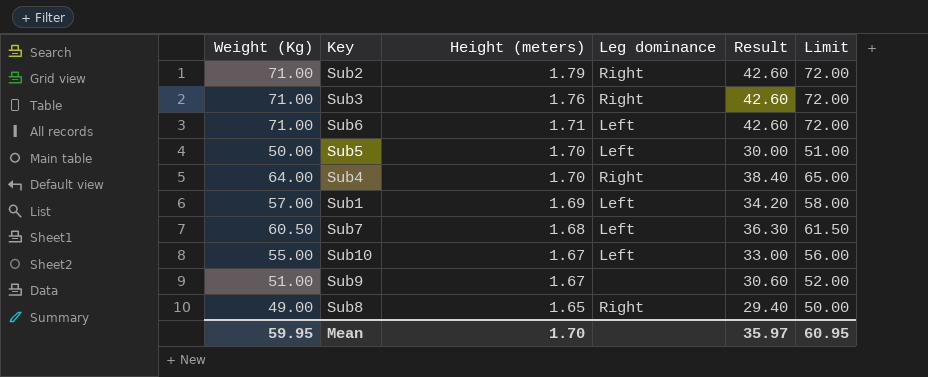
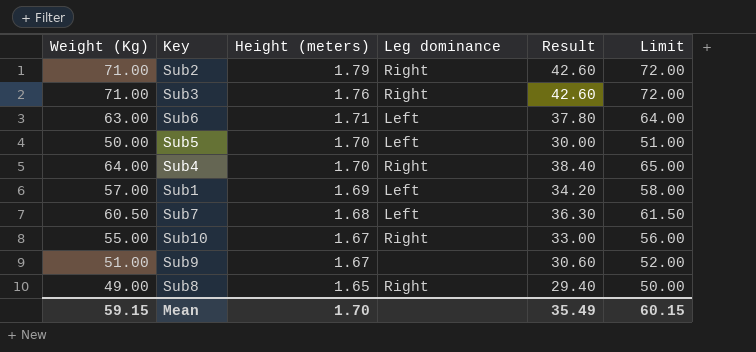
Sub6 | Weight (Kg): 71.00 -> 63.00
Sub6 | Result: 42.60 -> 37.80
Sub6 | Limit: 72.00 -> 64.00
Sub10 | Leg dominance: Left -> Right
Mean | Weight (Kg): 59.95 -> 59.15
Mean | Result: 35.97 -> 35.49
Mean | Limit: 60.95 -> 60.15

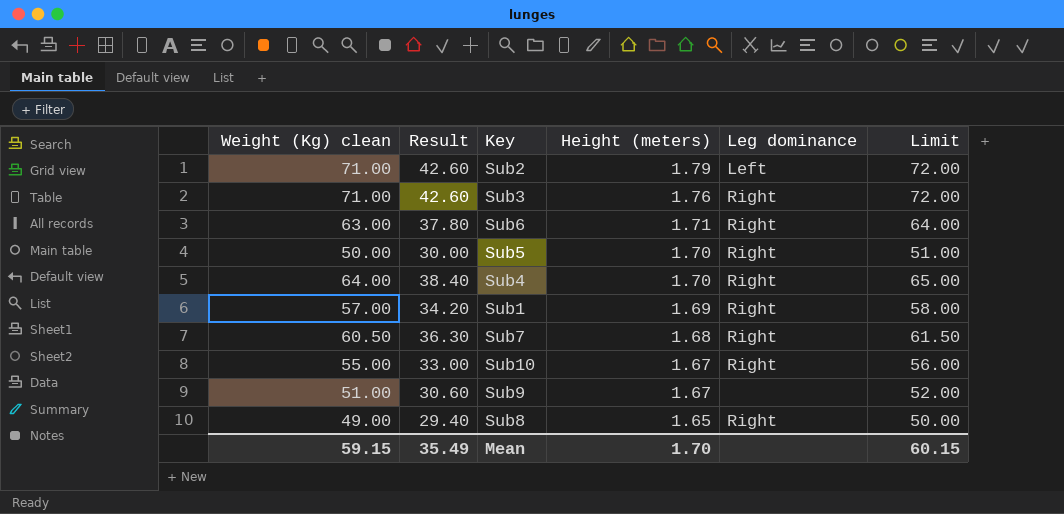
column name: Weight (Kg) -> Weight (Kg) clean
column Result | position: 5 -> 2
Sub2 | Leg dominance: Right -> Left
Sub6 | Leg dominance: Left -> Right
Sub5 | Leg dominance: Left -> Right
Sub1 | Leg dominance: Left -> Right
Sub7 | Leg dominance: Left -> Right

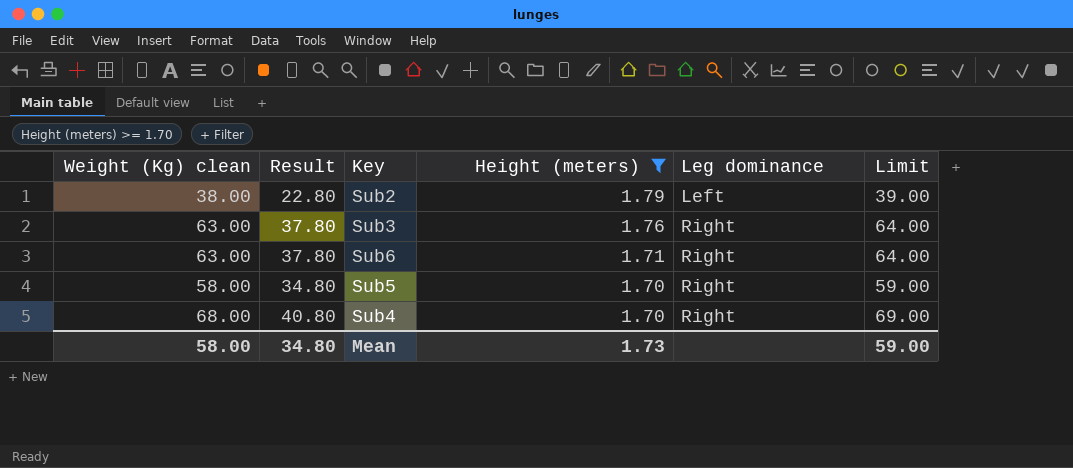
filter: none -> Height (meters) >= 1.70
Sub2 | Weight (Kg) clean: 71.00 -> 38.00
Sub2 | Result: 42.60 -> 22.80
Sub2 | Limit: 72.00 -> 39.00
Sub3 | Weight (Kg) clean: 71.00 -> 63.00
Sub3 | Result: 42.60 -> 37.80
Sub3 | Limit: 72.00 -> 64.00
Sub5 | Weight (Kg) clean: 50.00 -> 58.00
Sub5 | Result: 30.00 -> 34.80
Sub5 | Limit: 51.00 -> 59.00
Sub4 | Weight (Kg) clean: 64.00 -> 68.00
Sub4 | Result: 38.40 -> 40.80
Sub4 | Limit: 65.00 -> 69.00
Mean | Weight (Kg) clean: 59.15 -> 58.00
Mean | Result: 35.49 -> 34.80
Mean | Height (meters): 1.70 -> 1.73
Mean | Limit: 60.15 -> 59.00

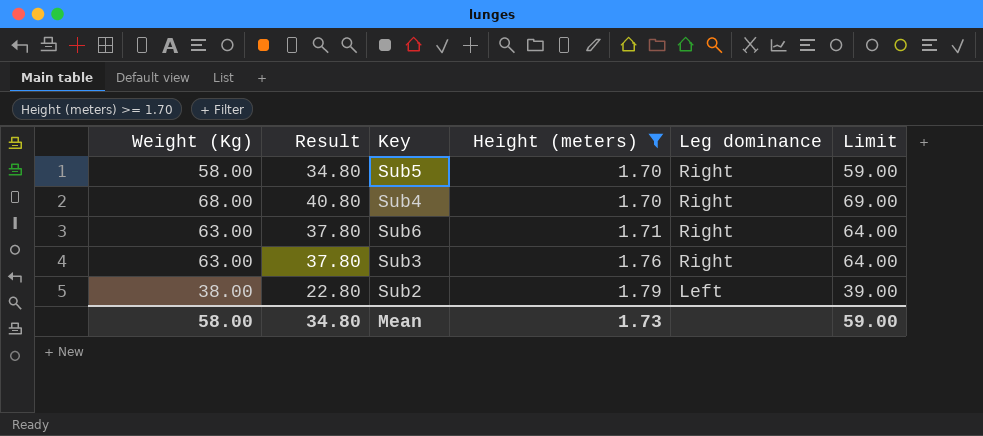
row order: Height (meters) descending -> Height (meters) ascending
column name: Weight (Kg) clean -> Weight (Kg)

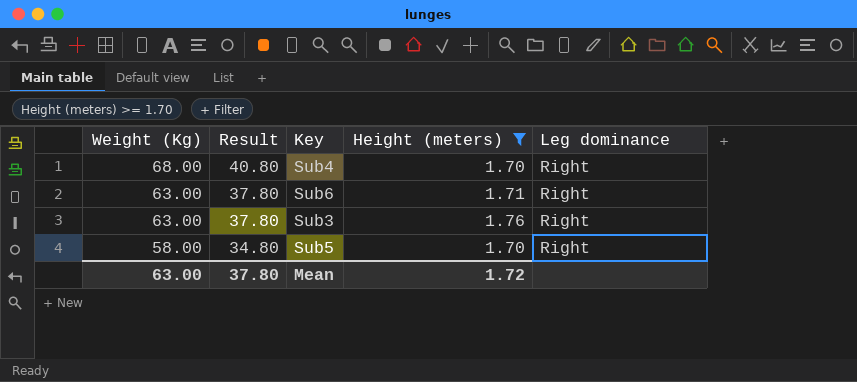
row order: Height (meters) ascending -> Weight (Kg) descending
column Limit | formula: [Weight (Kg)] + 1 -> none
row Sub2: 38.00 | 22.80 | 1.79 | Left | 39.00 -> none
Mean | Weight (Kg): 58.00 -> 63.00
Mean | Result: 34.80 -> 37.80
Mean | Height (meters): 1.73 -> 1.72

